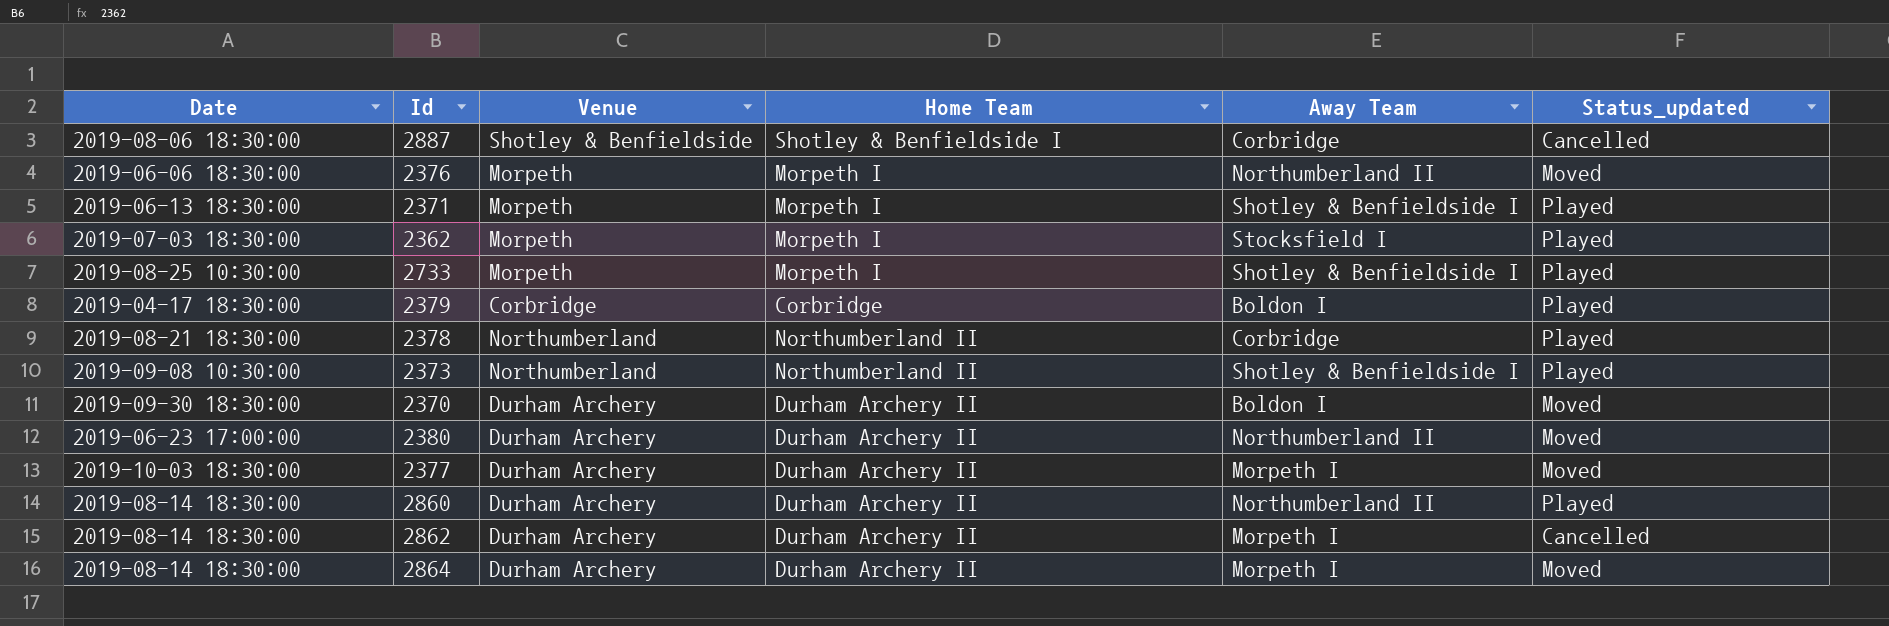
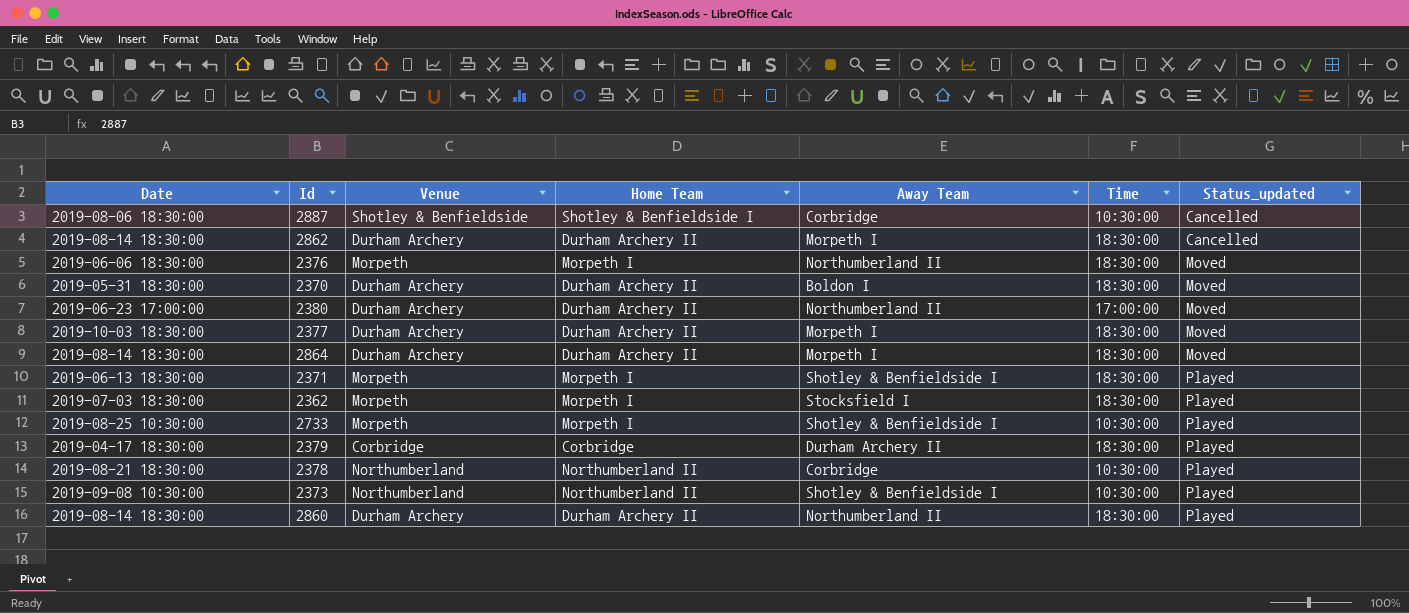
row order: none -> Status_updated ascending
column Time | position: none -> 6
2370 | Date: 2019-09-30 18:30:00 -> 2019-05-31 18:30:00
2379 | Away Team: Boldon I -> Durham Archery II

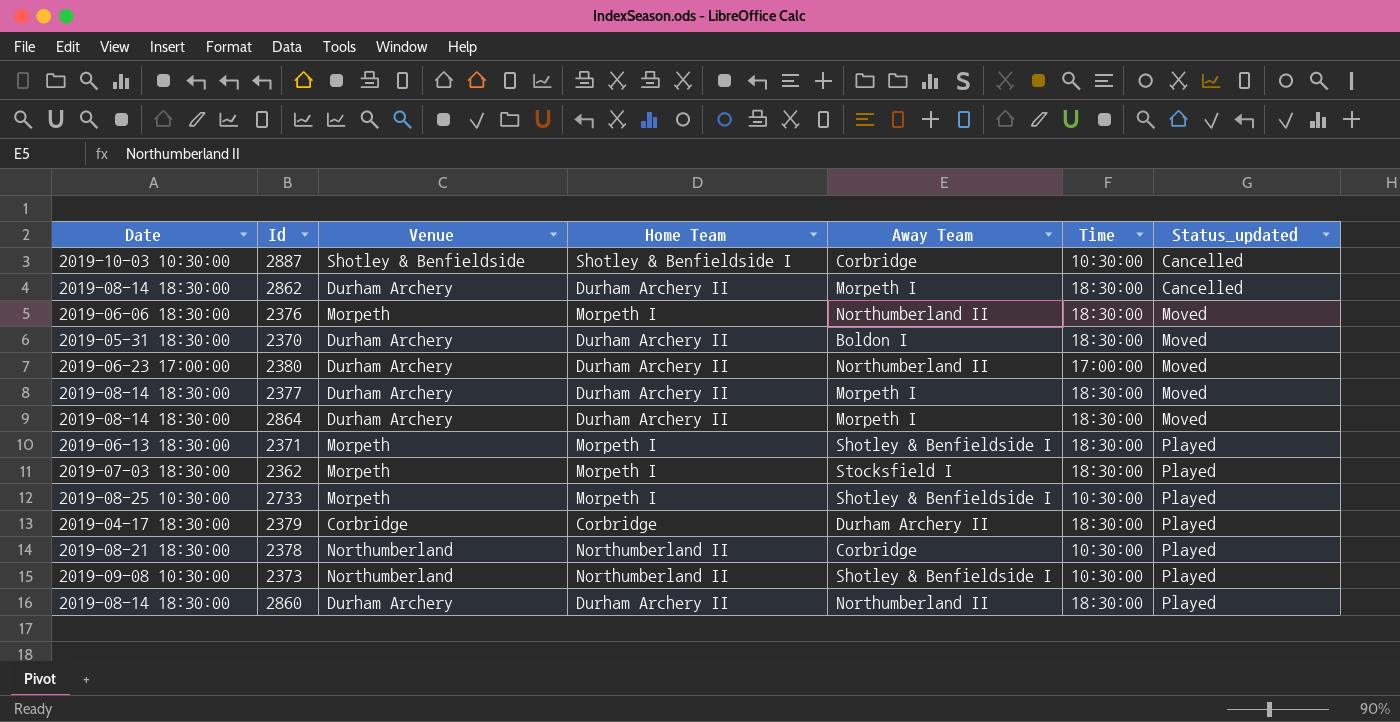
2887 | Date: 2019-08-06 18:30:00 -> 2019-10-03 10:30:00
2377 | Date: 2019-10-03 18:30:00 -> 2019-08-14 18:30:00

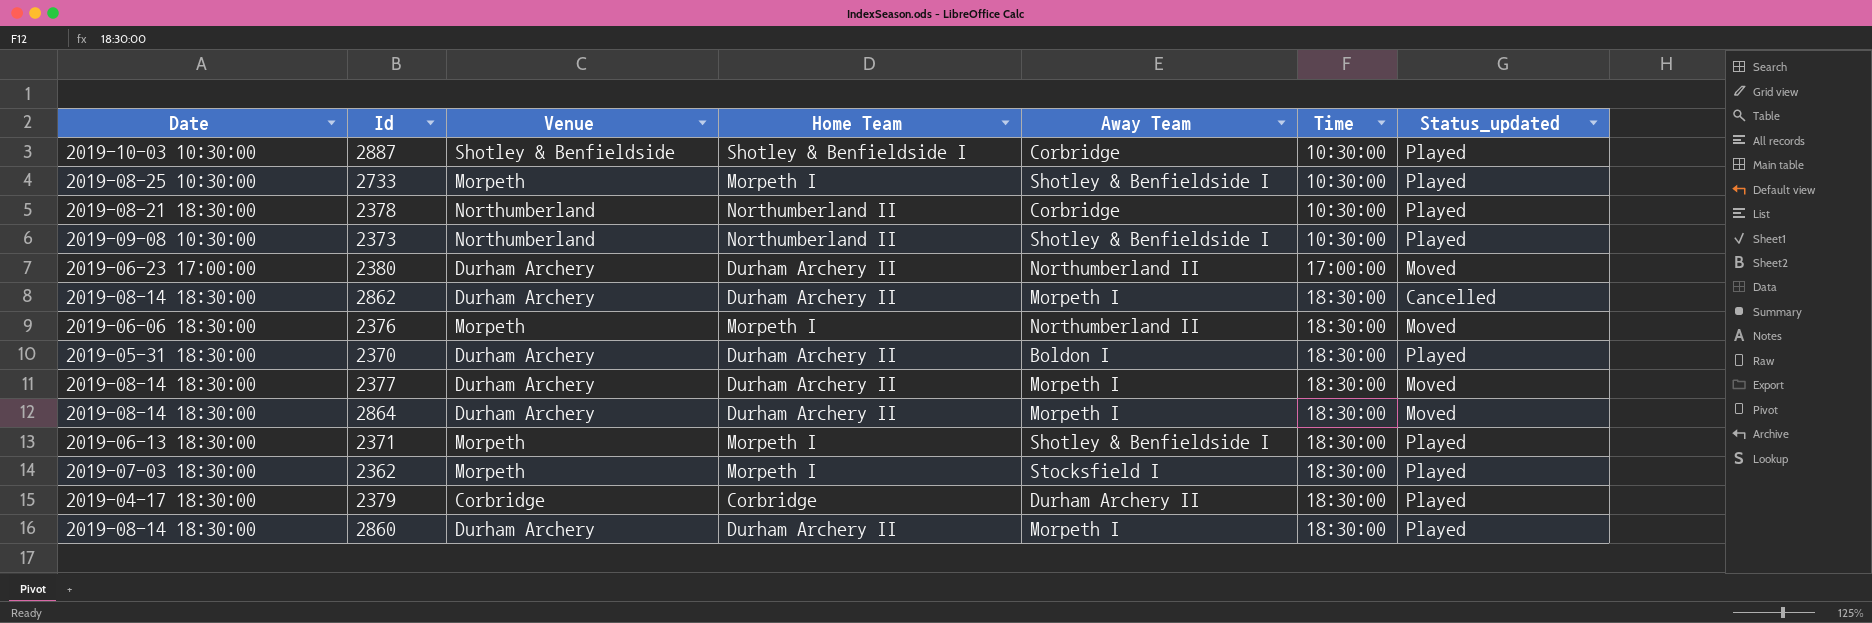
row order: Status_updated ascending -> Time ascending
2887 | Status_updated: Cancelled -> Played
2370 | Status_updated: Moved -> Played
2860 | Away Team: Northumberland II -> Morpeth I

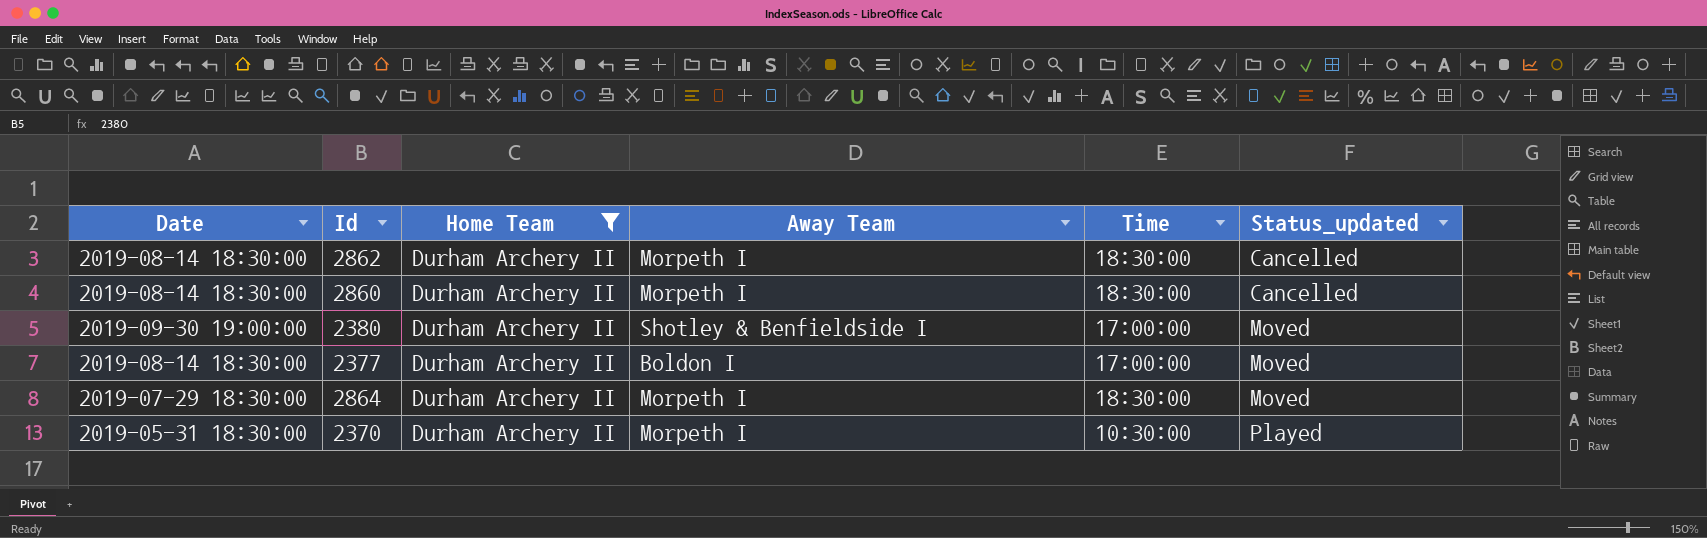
filter: none -> Home Team = Durham Archery II
row order: Time ascending -> Status_updated ascending
column Venue | position: 3 -> none
2860 | Status_updated: Played -> Cancelled
2380 | Date: 2019-06-23 17:00:00 -> 2019-09-30 19:00:00
2380 | Away Team: Northumberland II -> Shotley & Benfieldside I
2377 | Away Team: Morpeth I -> Boldon I
2377 | Time: 18:30:00 -> 17:00:00
2864 | Date: 2019-08-14 18:30:00 -> 2019-07-29 18:30:00
2370 | Away Team: Boldon I -> Morpeth I
2370 | Time: 18:30:00 -> 10:30:00

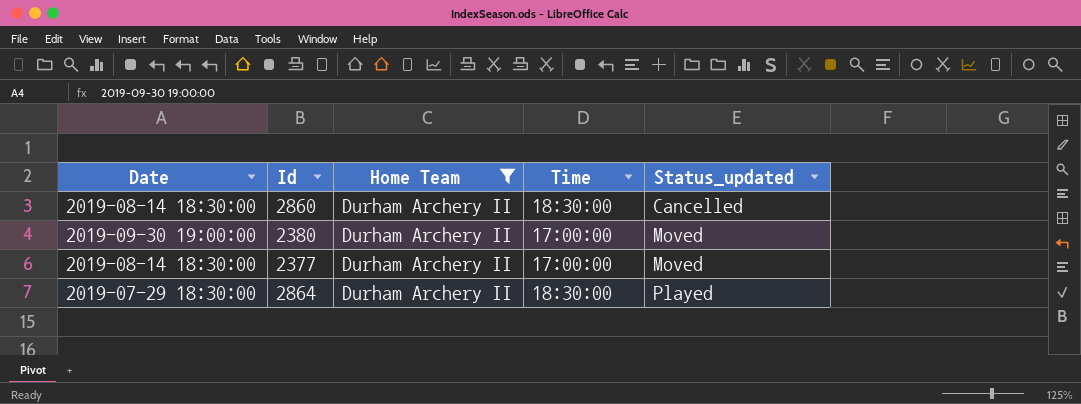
column Away Team | position: 4 -> none
row 2862: 2019-08-14 18:30:00 | Durham Archery II | Morpeth I | 18:30:00 | Cancelled -> none
row 2370: 2019-05-31 18:30:00 | Durham Archery II | Morpeth I | 10:30:00 | Played -> none
2864 | Status_updated: Moved -> Played

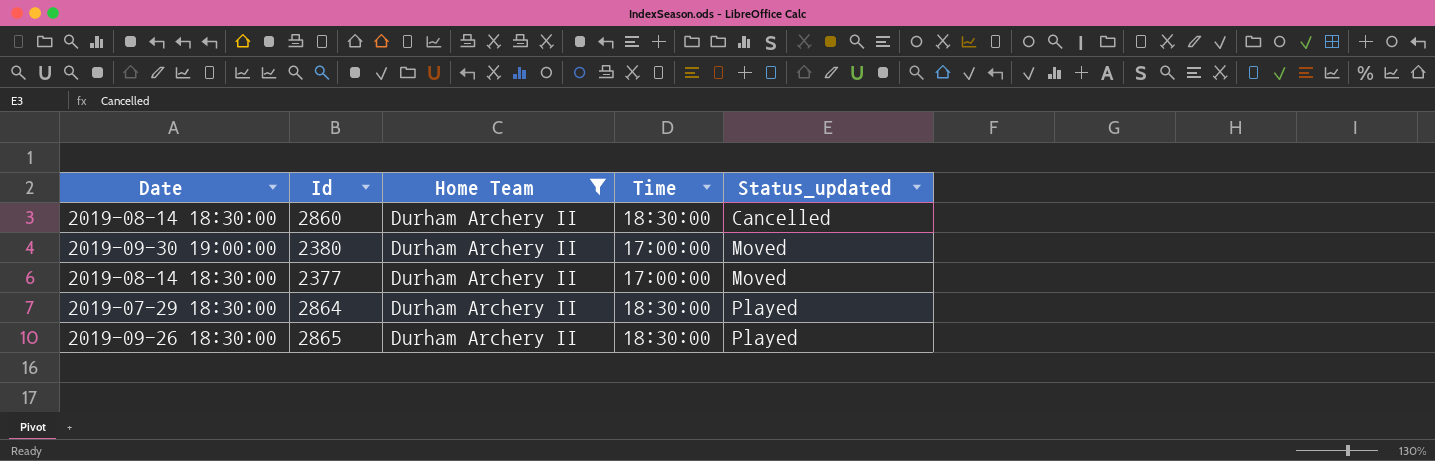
row 2865: none -> 2019-09-26 18:30:00 | Durham Archery II | 18:30:00 | Played

